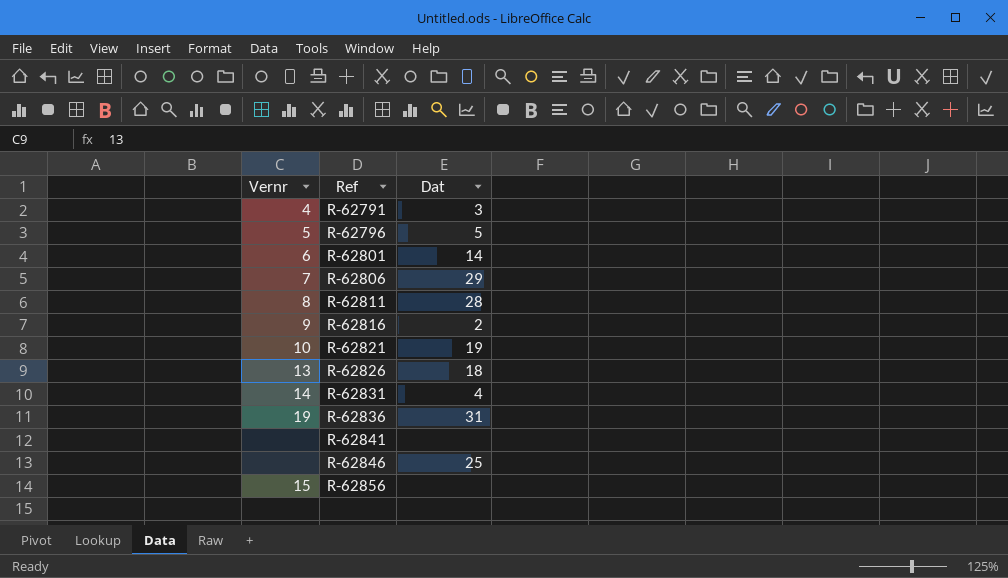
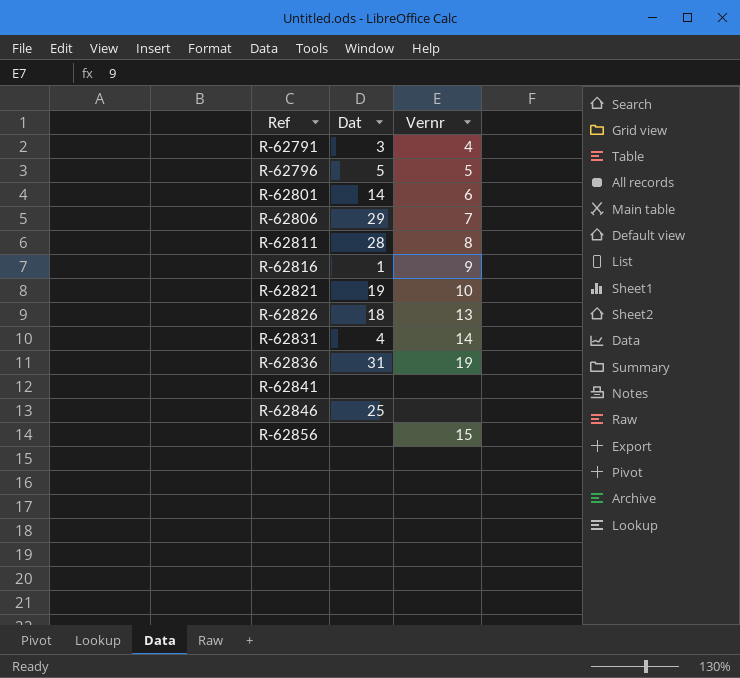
column Vernr | position: 1 -> 3
R-62816 | Dat: 2 -> 1

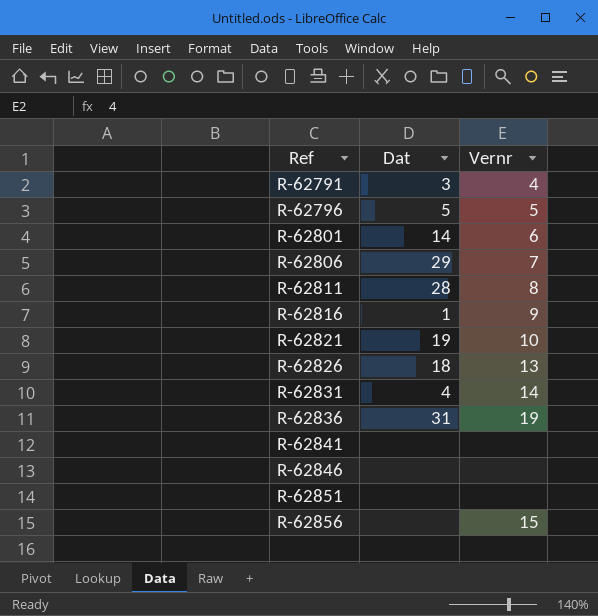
R-62846 | Dat: 25 -> none
row R-62851: none -> none | none

